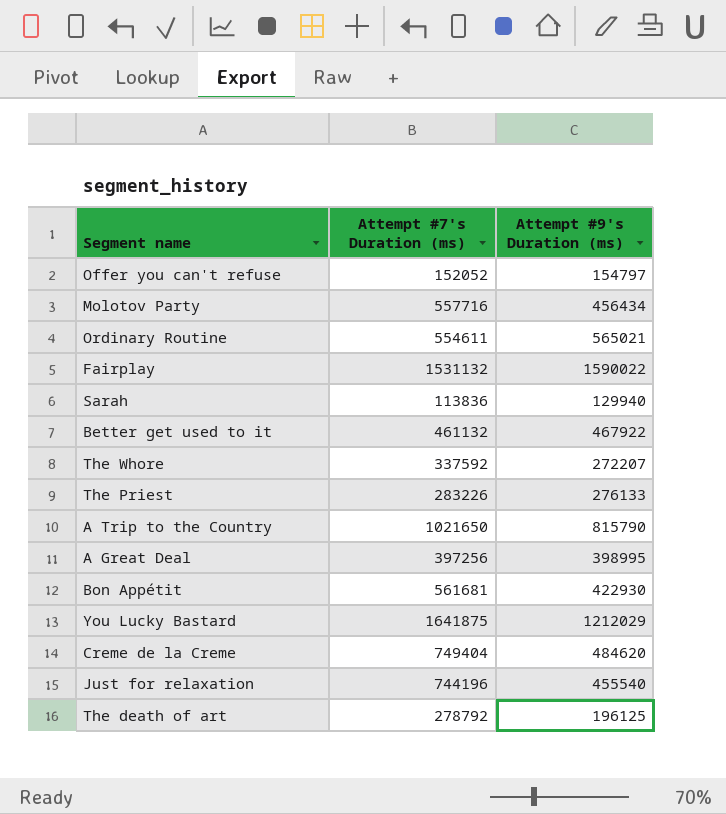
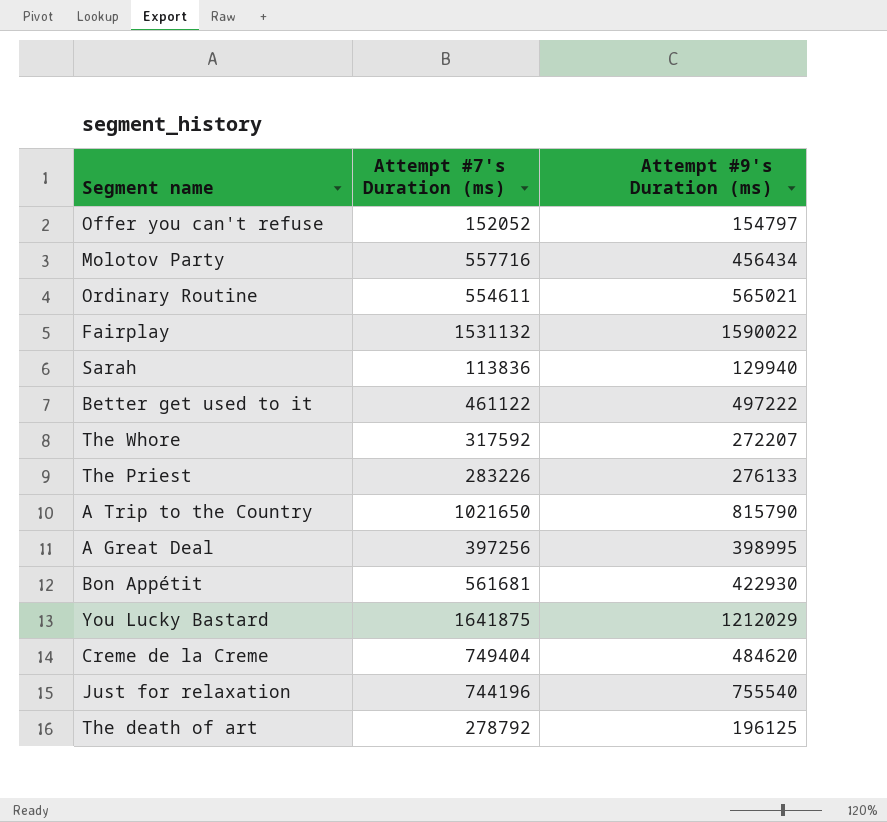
Better get used to it | Attempt #7's Duration (ms): 461132 -> 461122
Better get used to it | Attempt #9's Duration (ms): 467922 -> 497222
The Whore | Attempt #7's Duration (ms): 337592 -> 317592
Just for relaxation | Attempt #9's Duration (ms): 455540 -> 755540

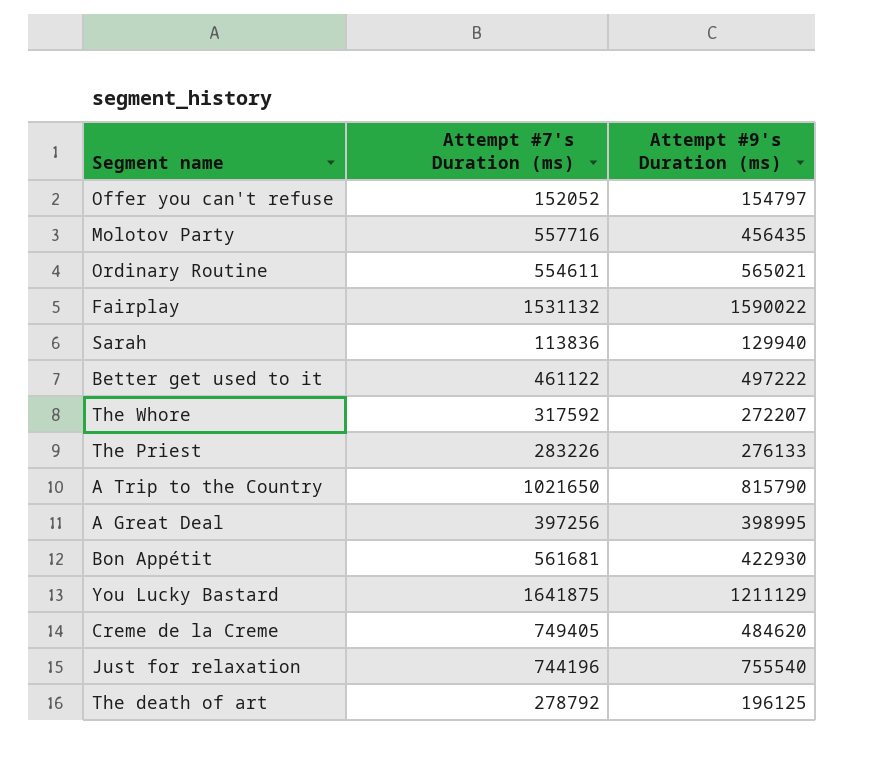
Molotov Party | Attempt #9's Duration (ms): 456434 -> 456435
You Lucky Bastard | Attempt #9's Duration (ms): 1212029 -> 1211129
Creme de la Creme | Attempt #7's Duration (ms): 749404 -> 749405

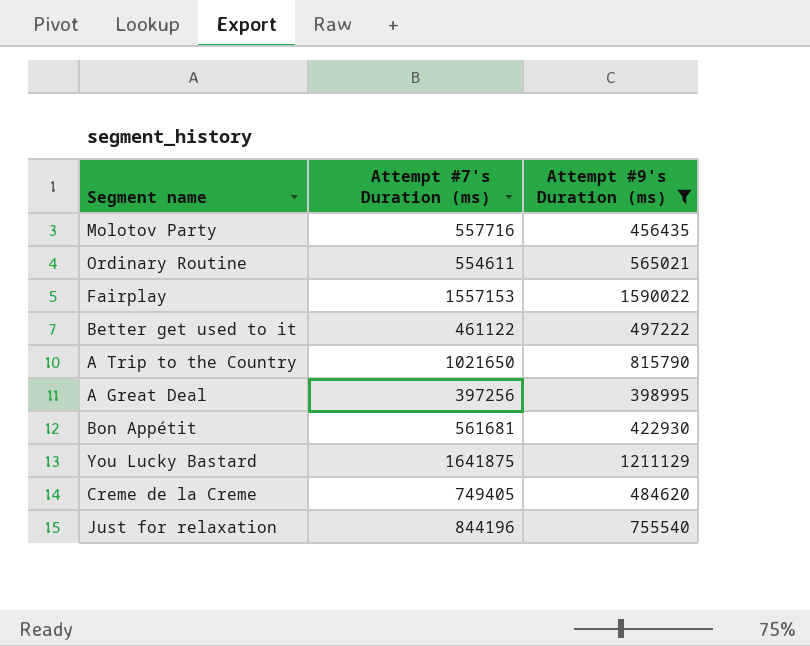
filter: none -> Attempt #9's Duration (ms) >= 398995
Fairplay | Attempt #7's Duration (ms): 1531132 -> 1557153
Just for relaxation | Attempt #7's Duration (ms): 744196 -> 844196

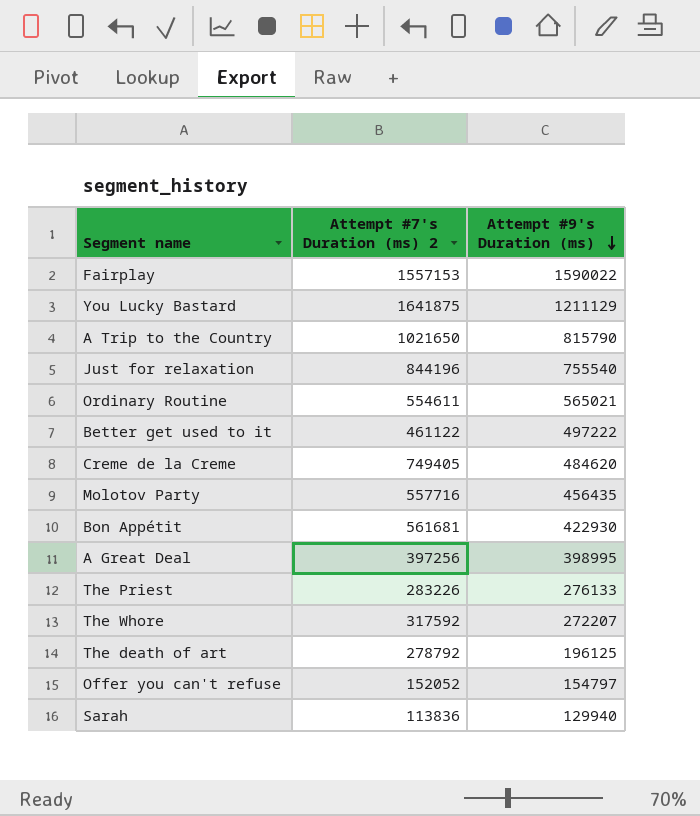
filter: Attempt #9's Duration (ms) >= 398995 -> none
row order: none -> Attempt #9's Duration (ms) descending
column name: Attempt #7's Duration (ms) -> Attempt #7's Duration (ms) 2

